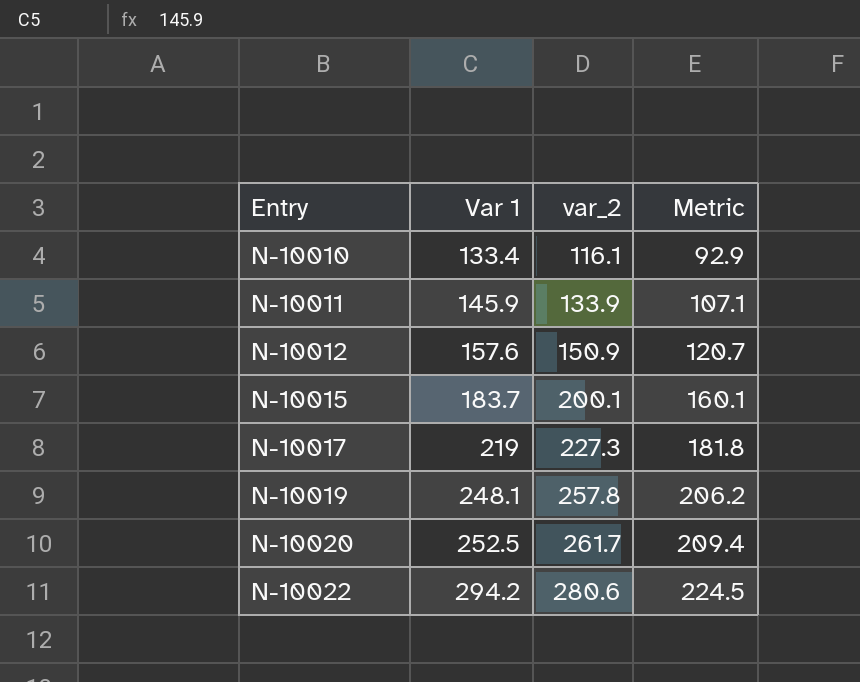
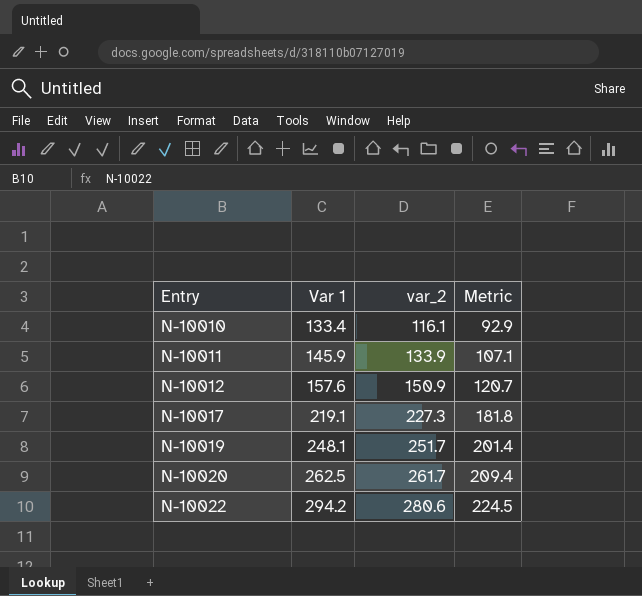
row N-10015: 183.7 | 200.1 | 160.1 -> none
N-10017 | Var 1: 219 -> 219.1
N-10019 | var_2: 257.8 -> 251.7
N-10019 | Metric: 206.2 -> 201.4
N-10020 | Var 1: 252.5 -> 262.5

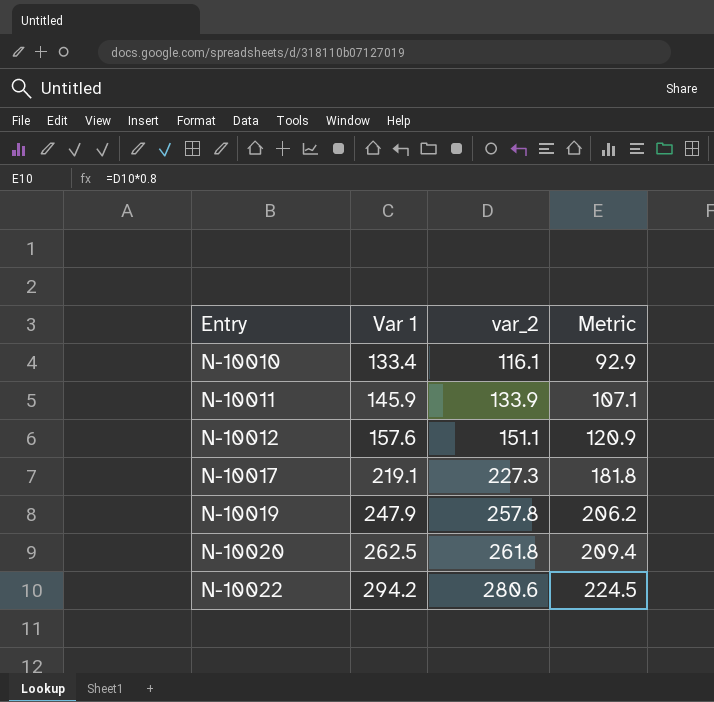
N-10012 | var_2: 150.9 -> 151.1
N-10012 | Metric: 120.7 -> 120.9
N-10019 | Var 1: 248.1 -> 247.9
N-10019 | var_2: 251.7 -> 257.8
N-10019 | Metric: 201.4 -> 206.2
N-10020 | var_2: 261.7 -> 261.8

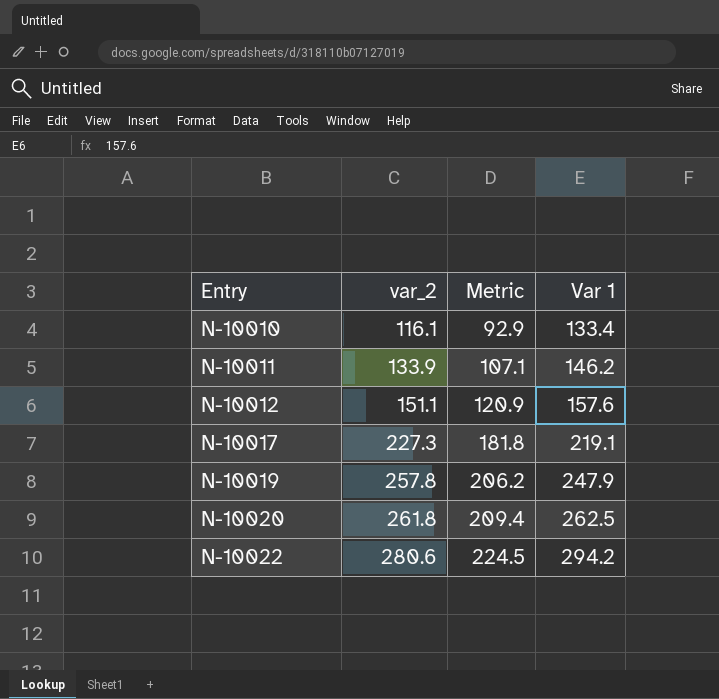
column Var 1 | position: 2 -> 4
N-10011 | Var 1: 145.9 -> 146.2

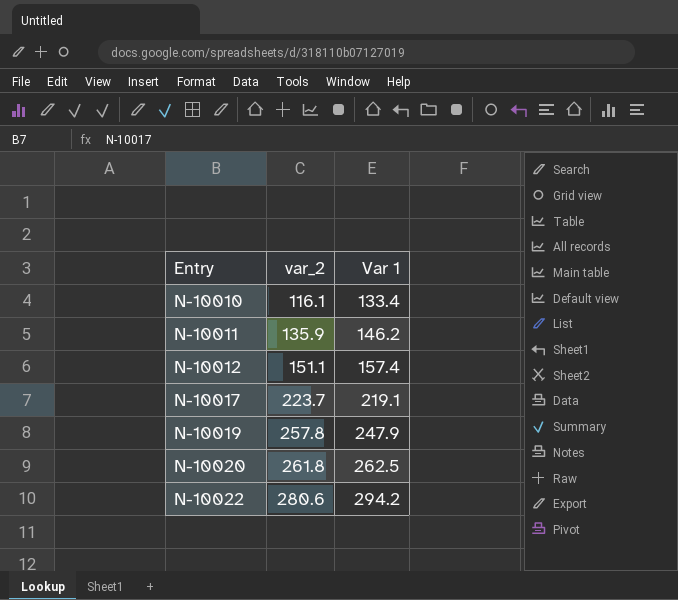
column Metric | formula: [var_2] * 0.8 -> none
N-10011 | var_2: 133.9 -> 135.9
N-10012 | Var 1: 157.6 -> 157.4
N-10017 | var_2: 227.3 -> 223.7

